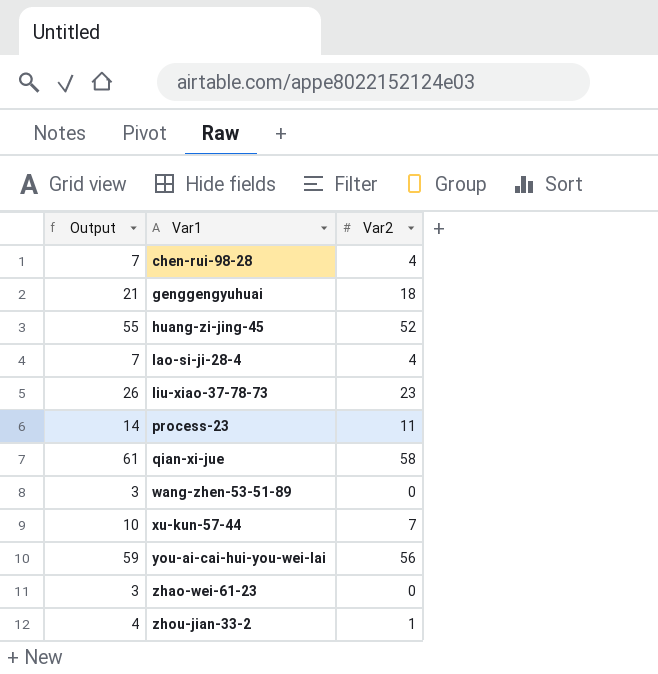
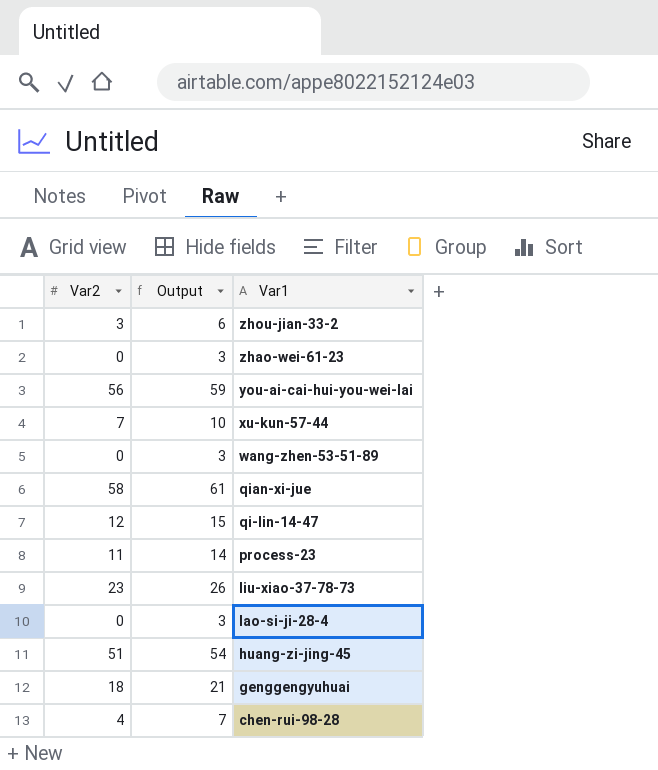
row order: Var1 ascending -> Var1 descending
column Var2 | position: 3 -> 1
zhou-jian-33-2 | Var2: 1 -> 3
zhou-jian-33-2 | Output: 4 -> 6
row qi-lin-14-47: none -> 12 | 15
lao-si-ji-28-4 | Var2: 4 -> 0
lao-si-ji-28-4 | Output: 7 -> 3
huang-zi-jing-45 | Var2: 52 -> 51
huang-zi-jing-45 | Output: 55 -> 54

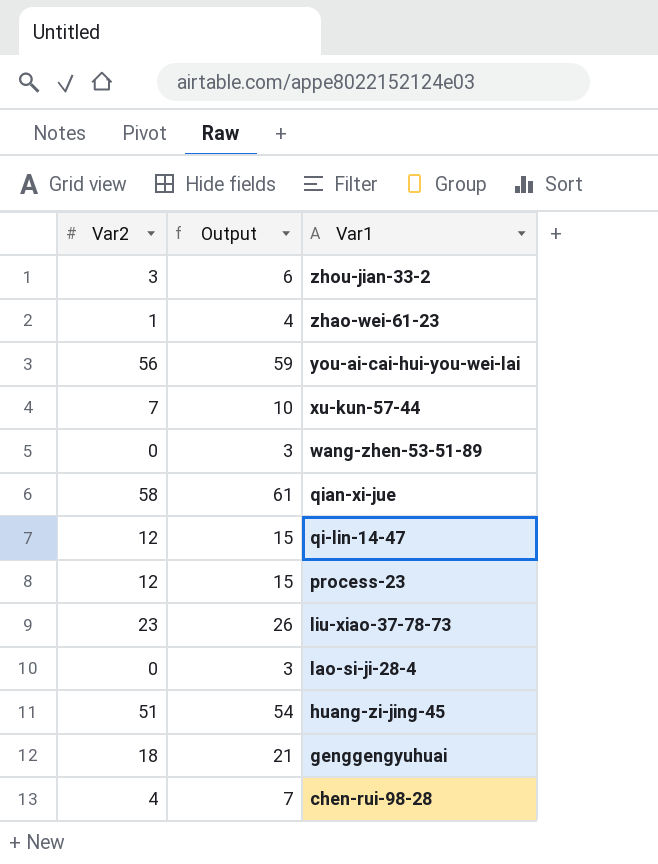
zhao-wei-61-23 | Var2: 0 -> 1
zhao-wei-61-23 | Output: 3 -> 4
process-23 | Var2: 11 -> 12
process-23 | Output: 14 -> 15

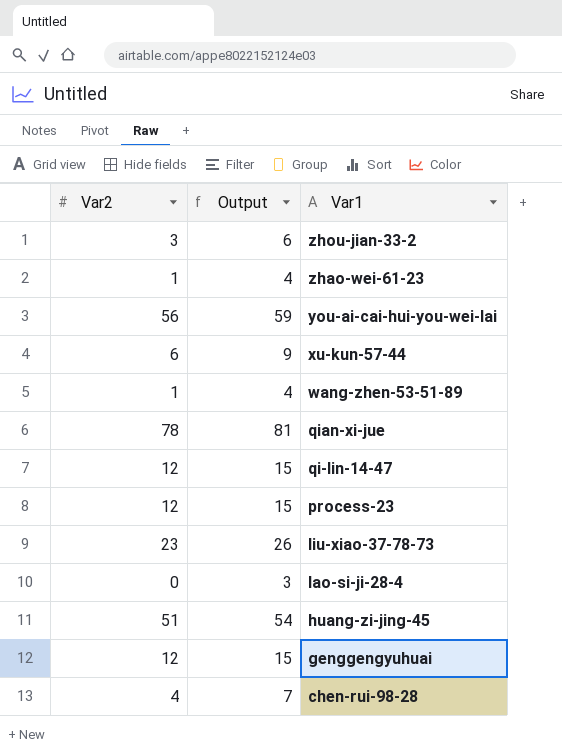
xu-kun-57-44 | Var2: 7 -> 6
xu-kun-57-44 | Output: 10 -> 9
wang-zhen-53-51-89 | Var2: 0 -> 1
wang-zhen-53-51-89 | Output: 3 -> 4
qian-xi-jue | Var2: 58 -> 78
qian-xi-jue | Output: 61 -> 81
genggengyuhuai | Var2: 18 -> 12
genggengyuhuai | Output: 21 -> 15

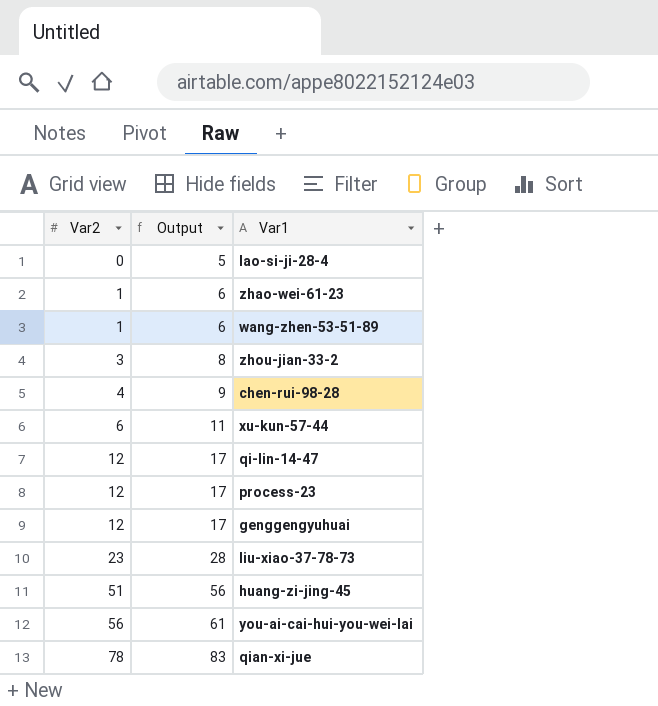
row order: Var1 descending -> Var2 ascending
column Output | formula: [Var2] + 3 -> [Var2] + 5

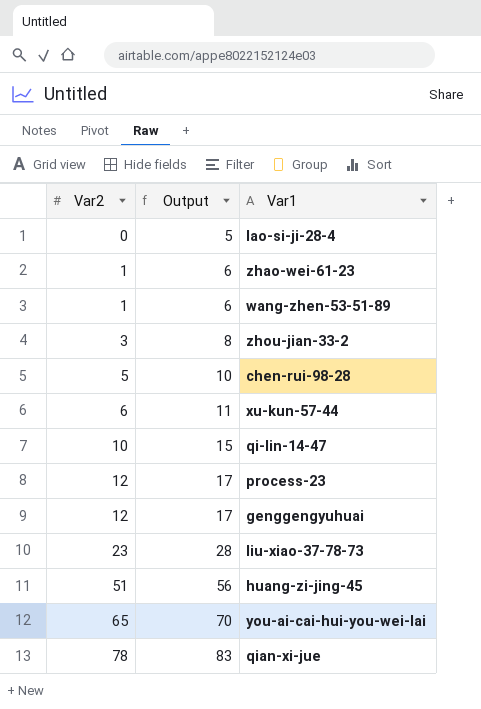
chen-rui-98-28 | Var2: 4 -> 5
chen-rui-98-28 | Output: 9 -> 10
qi-lin-14-47 | Var2: 12 -> 10
qi-lin-14-47 | Output: 17 -> 15
you-ai-cai-hui-you-wei-lai | Var2: 56 -> 65
you-ai-cai-hui-you-wei-lai | Output: 61 -> 70

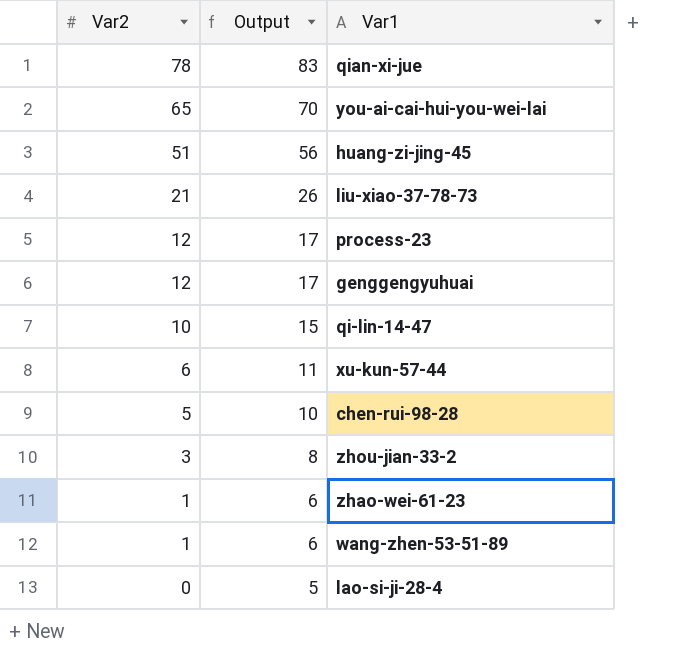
row order: Var2 ascending -> Var2 descending
liu-xiao-37-78-73 | Var2: 23 -> 21
liu-xiao-37-78-73 | Output: 28 -> 26

